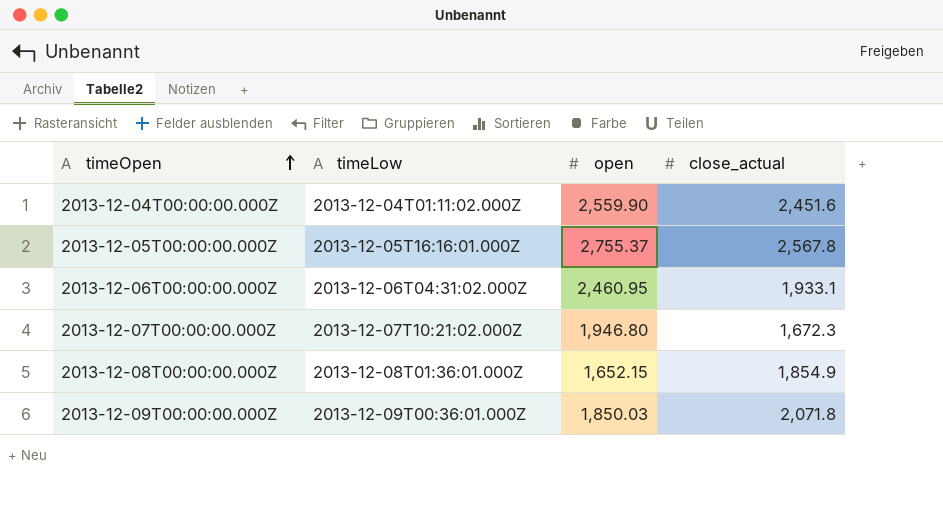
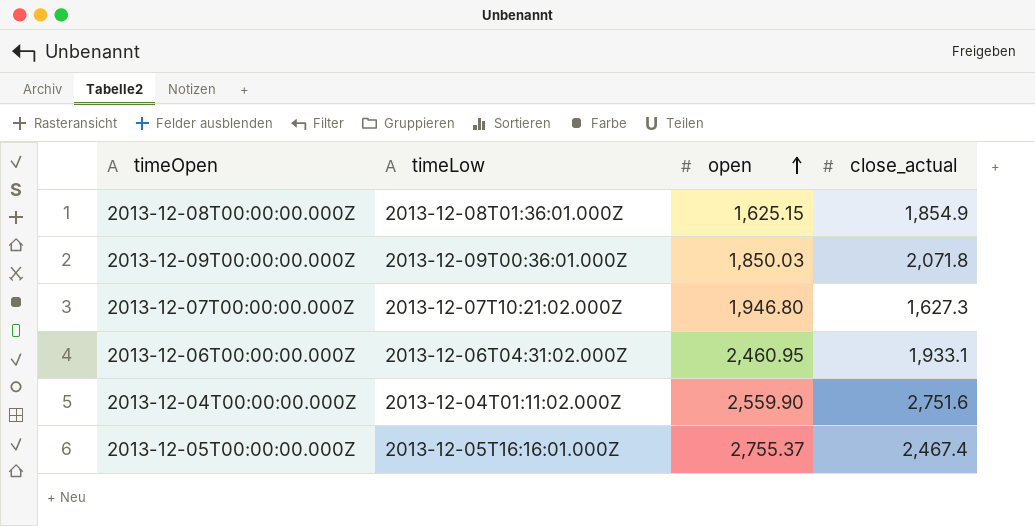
row order: timeOpen ascending -> open ascending
2013-12-08T00:00:00.000Z | open: 1,652.15 -> 1,625.15
2013-12-07T00:00:00.000Z | close_actual: 1,672.3 -> 1,627.3
2013-12-04T00:00:00.000Z | close_actual: 2,451.6 -> 2,751.6
2013-12-05T00:00:00.000Z | close_actual: 2,567.8 -> 2,467.4

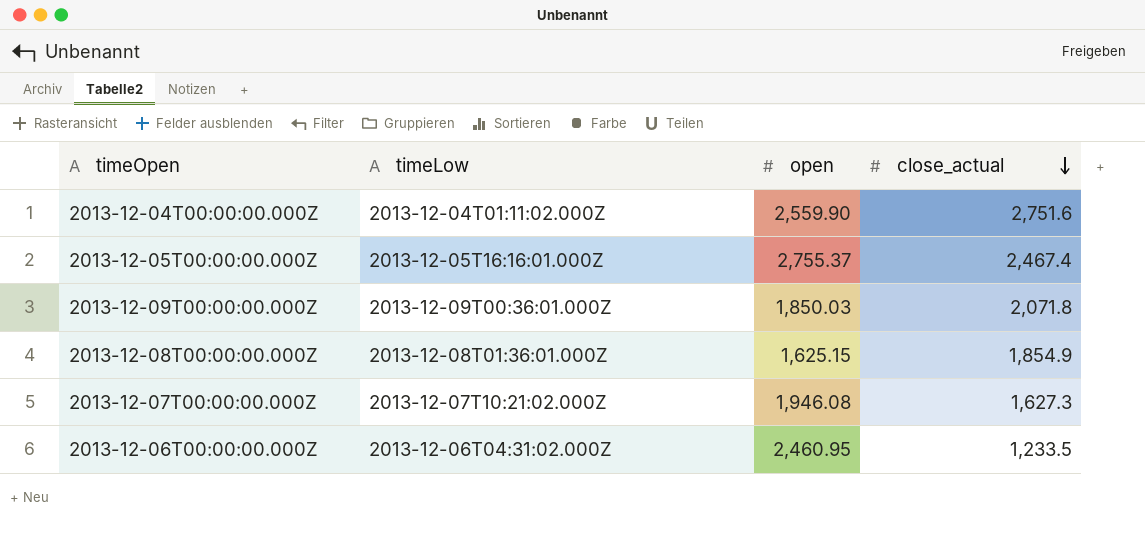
row order: open ascending -> close_actual descending
2013-12-07T00:00:00.000Z | open: 1,946.80 -> 1,946.08
2013-12-06T00:00:00.000Z | close_actual: 1,933.1 -> 1,233.5

